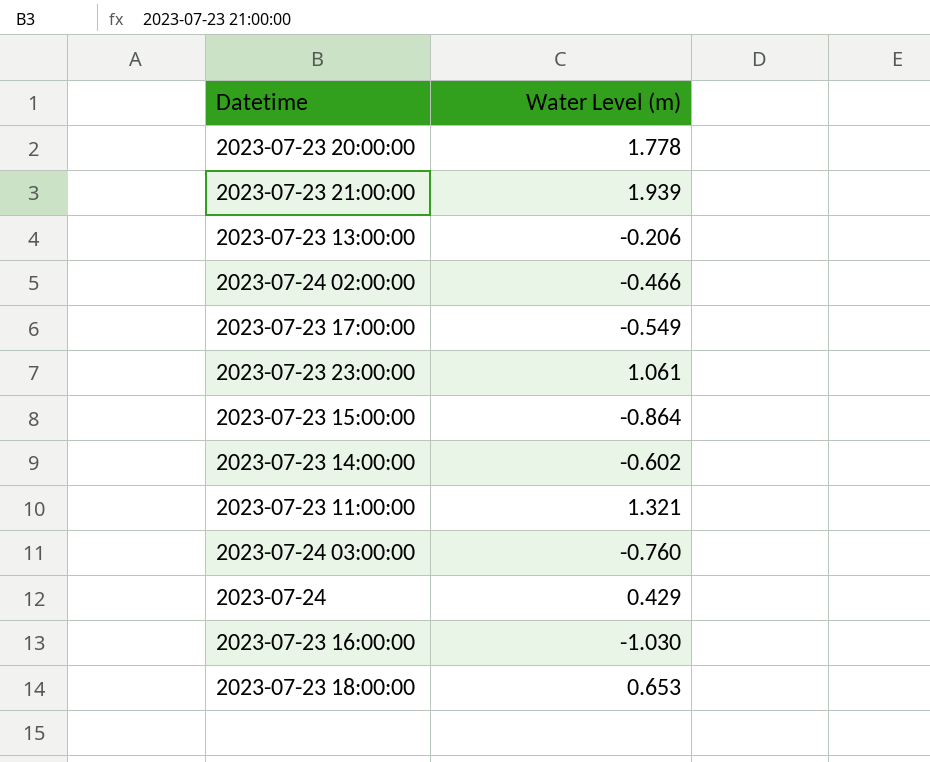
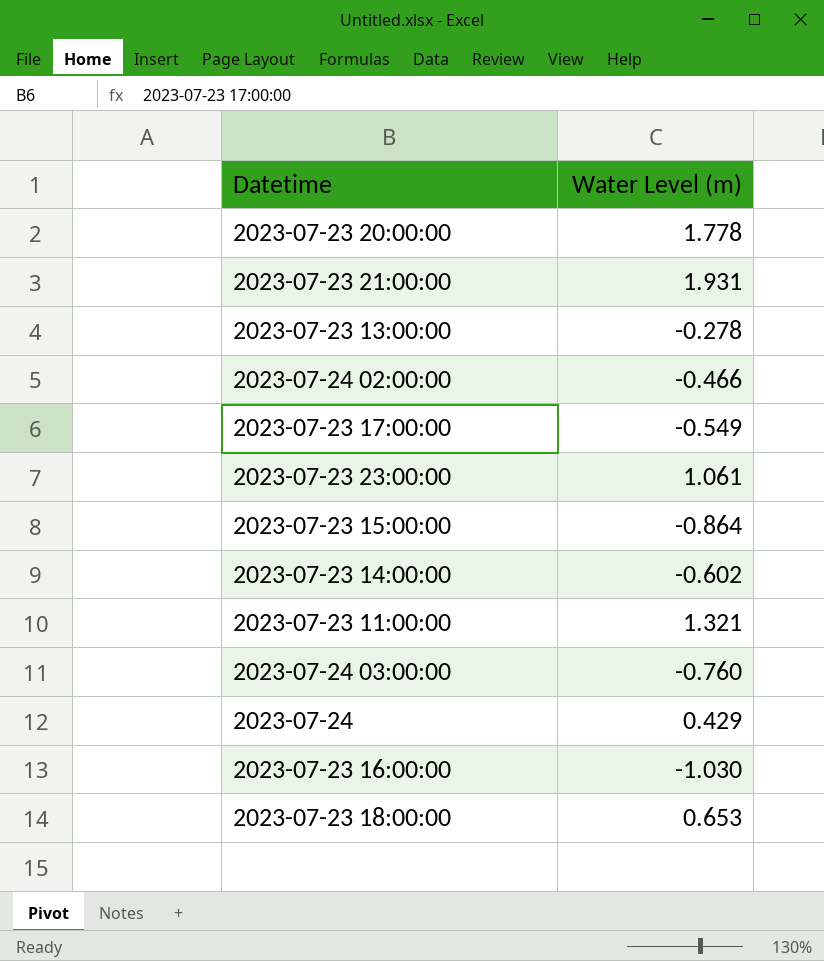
2023-07-23 21:00:00 | Water Level (m): 1.939 -> 1.931
2023-07-23 13:00:00 | Water Level (m): -0.206 -> -0.278

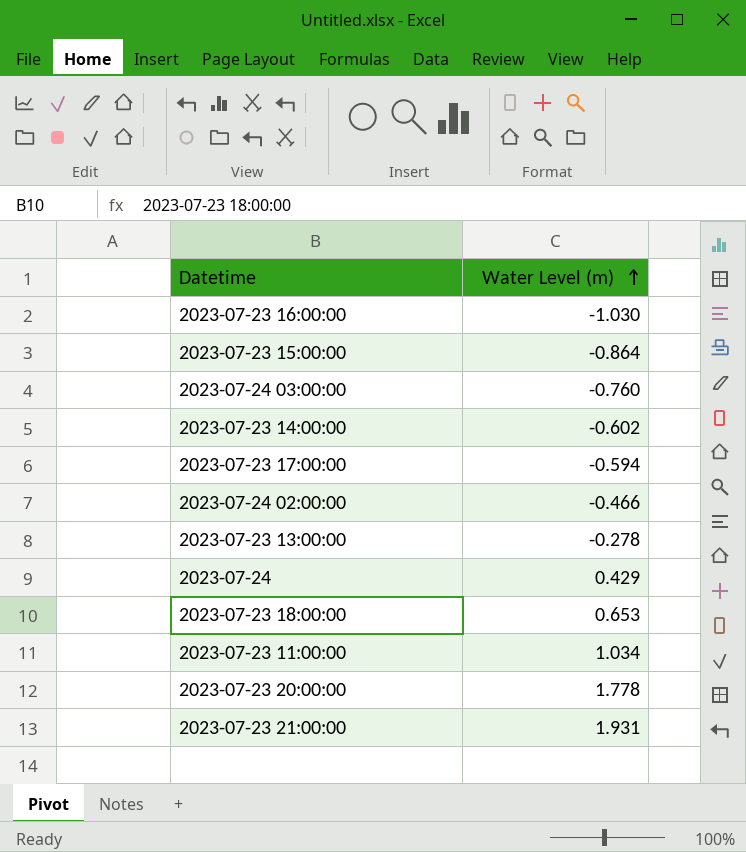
row order: none -> Water Level (m) ascending
row 2023-07-23 23:00:00: 1.061 -> none
2023-07-23 17:00:00 | Water Level (m): -0.549 -> -0.594
2023-07-23 11:00:00 | Water Level (m): 1.321 -> 1.034

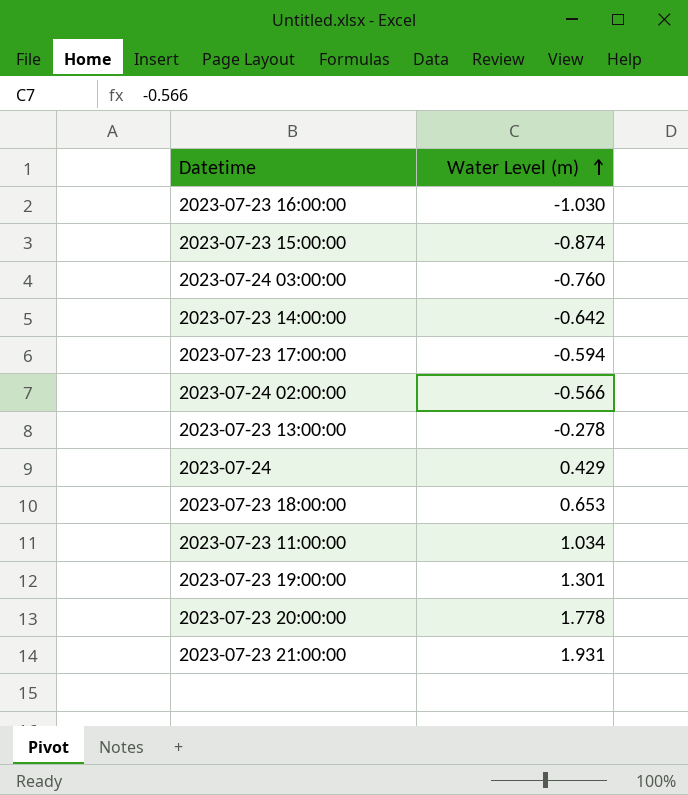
2023-07-23 15:00:00 | Water Level (m): -0.864 -> -0.874
2023-07-23 14:00:00 | Water Level (m): -0.602 -> -0.642
2023-07-24 02:00:00 | Water Level (m): -0.466 -> -0.566
row 2023-07-23 19:00:00: none -> 1.301

